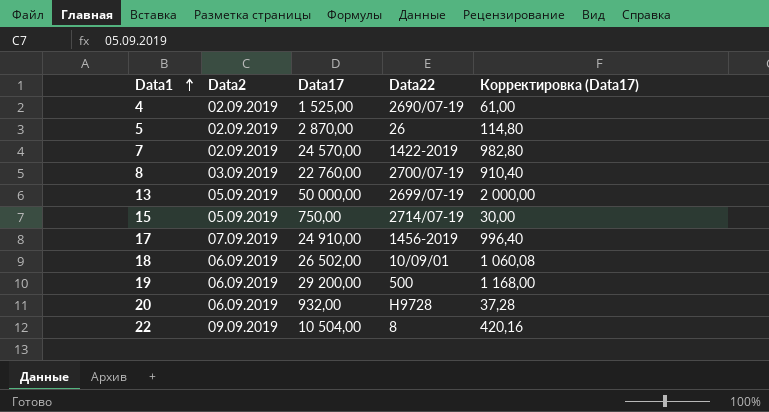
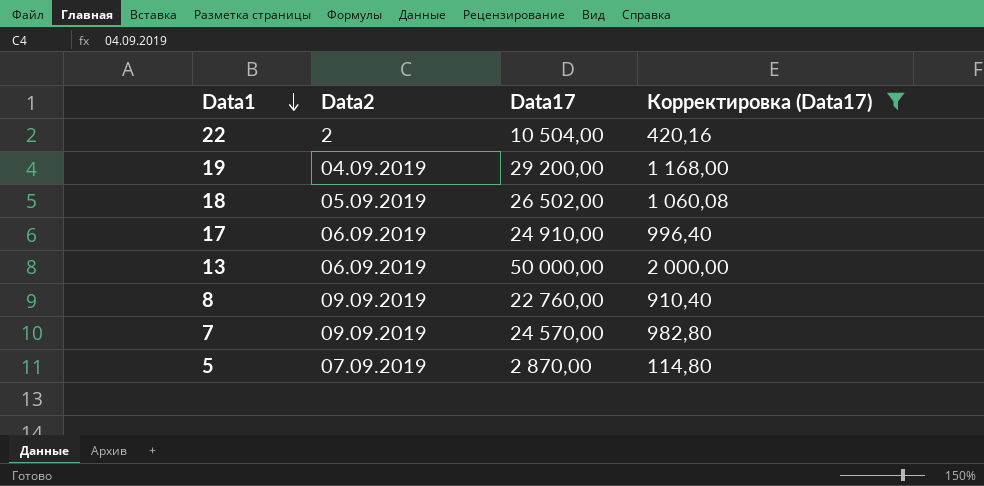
filter: none -> Корректировка (Data17) >= 114,80
row order: Data1 ascending -> Data1 descending
column Data22 | position: 4 -> none
22 | Data2: 09.09.2019 -> 2
19 | Data2: 06.09.2019 -> 04.09.2019
18 | Data2: 06.09.2019 -> 05.09.2019
17 | Data2: 07.09.2019 -> 06.09.2019
13 | Data2: 05.09.2019 -> 06.09.2019
8 | Data2: 03.09.2019 -> 09.09.2019
7 | Data2: 02.09.2019 -> 09.09.2019
5 | Data2: 02.09.2019 -> 07.09.2019

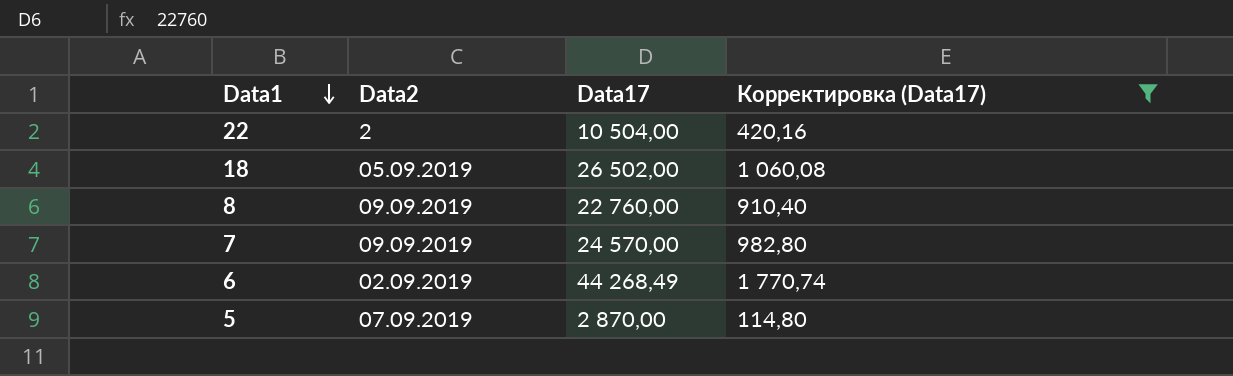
row 19: 04.09.2019 | 29 200,00 | 1 168,00 -> none
row 17: 06.09.2019 | 24 910,00 | 996,40 -> none
row 13: 06.09.2019 | 50 000,00 | 2 000,00 -> none
row 6: none -> 02.09.2019 | 44 268,49 | 1 770,74

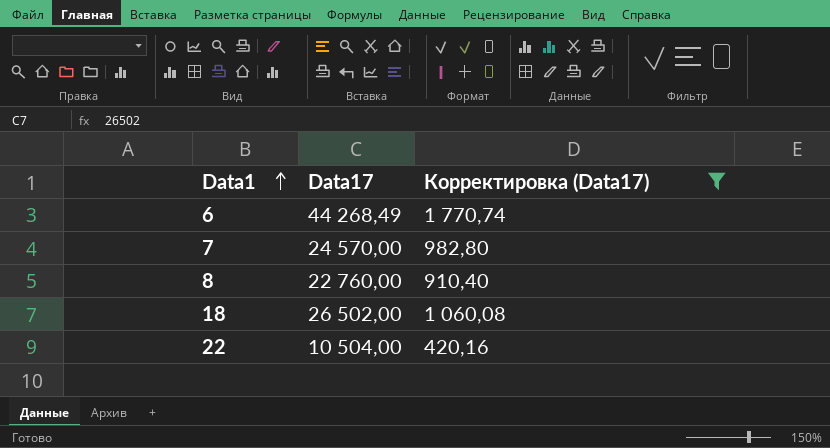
row order: Data1 descending -> Data1 ascending
column Data2 | position: 2 -> none
row 5: 07.09.2019 | 2 870,00 | 114,80 -> none

